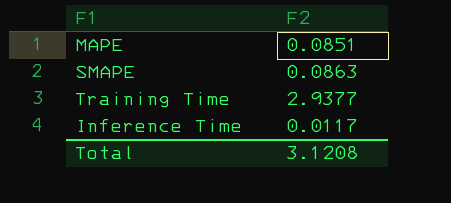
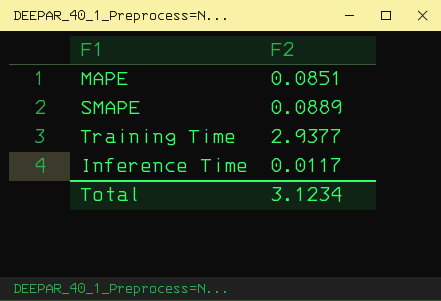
SMAPE | F2: 0.0863 -> 0.0889
Total | F2: 3.1208 -> 3.1234

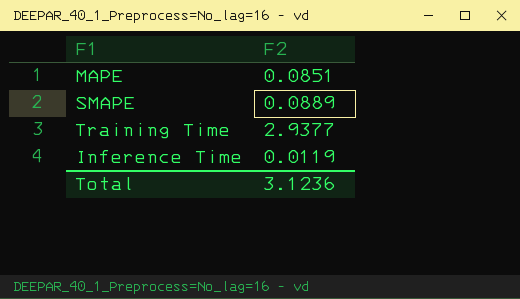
Inference Time | F2: 0.0117 -> 0.0119
Total | F2: 3.1234 -> 3.1236

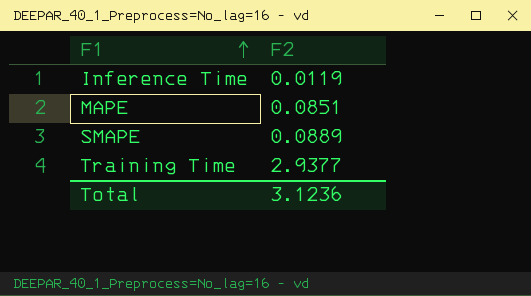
row order: none -> F1 ascending

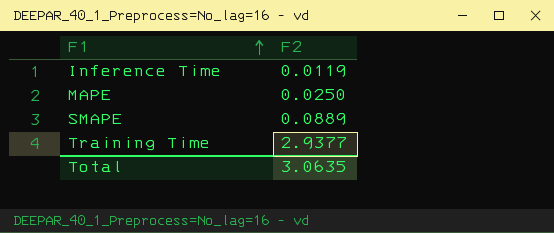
MAPE | F2: 0.0851 -> 0.0250
Total | F2: 3.1236 -> 3.0635

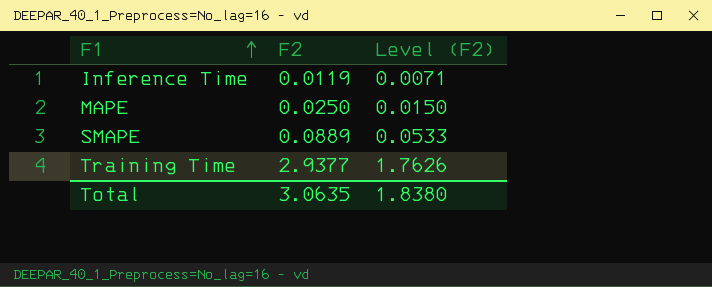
column Level (F2) | formula: none -> [F2] * 0.6

